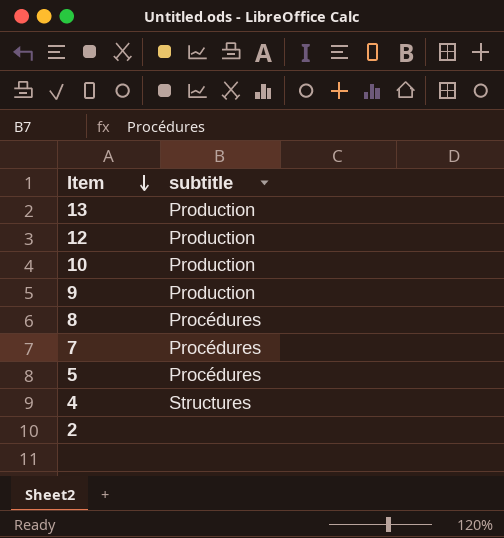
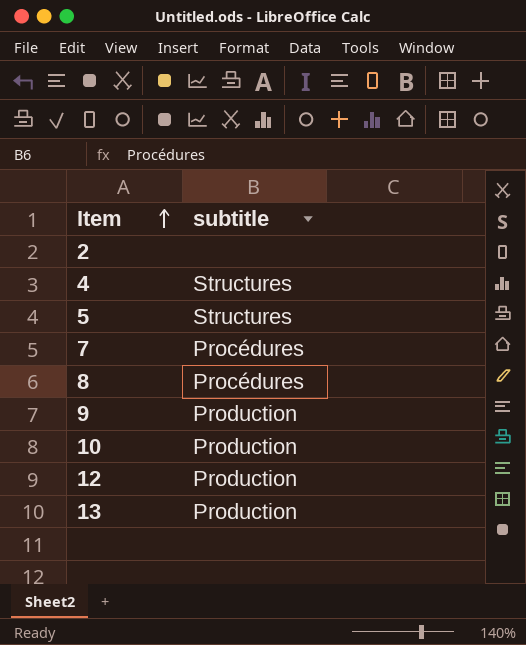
row order: Item descending -> Item ascending
5 | subtitle: Procédures -> Structures

